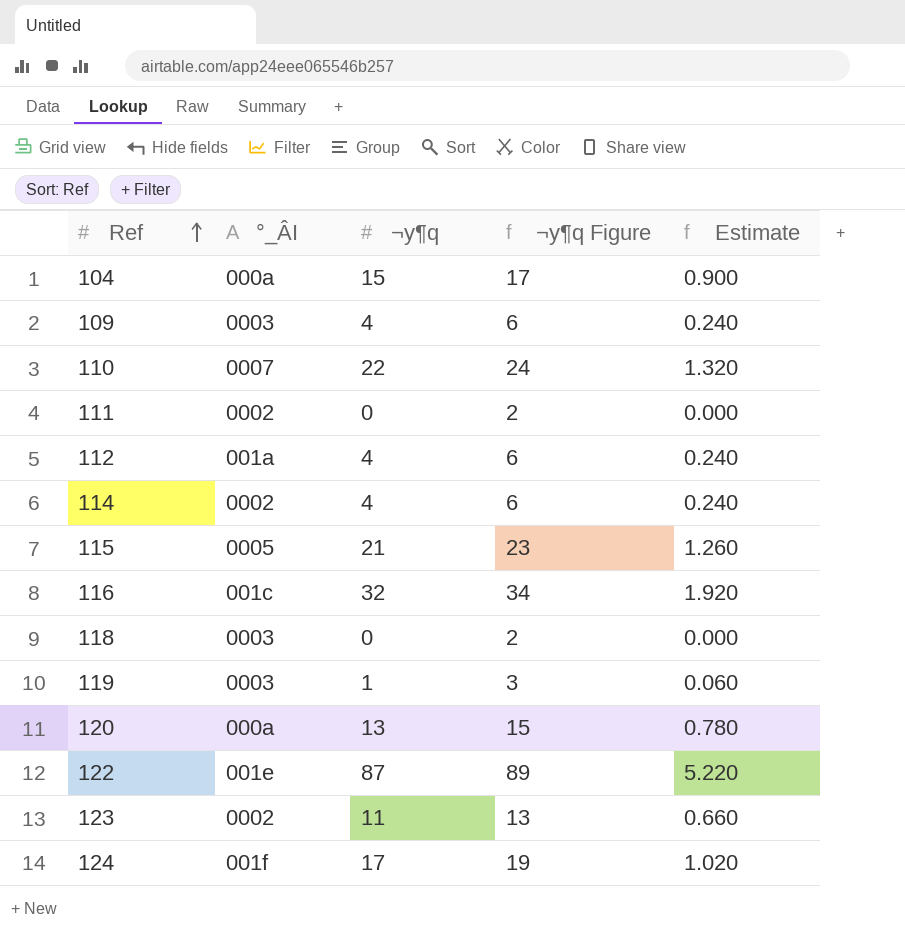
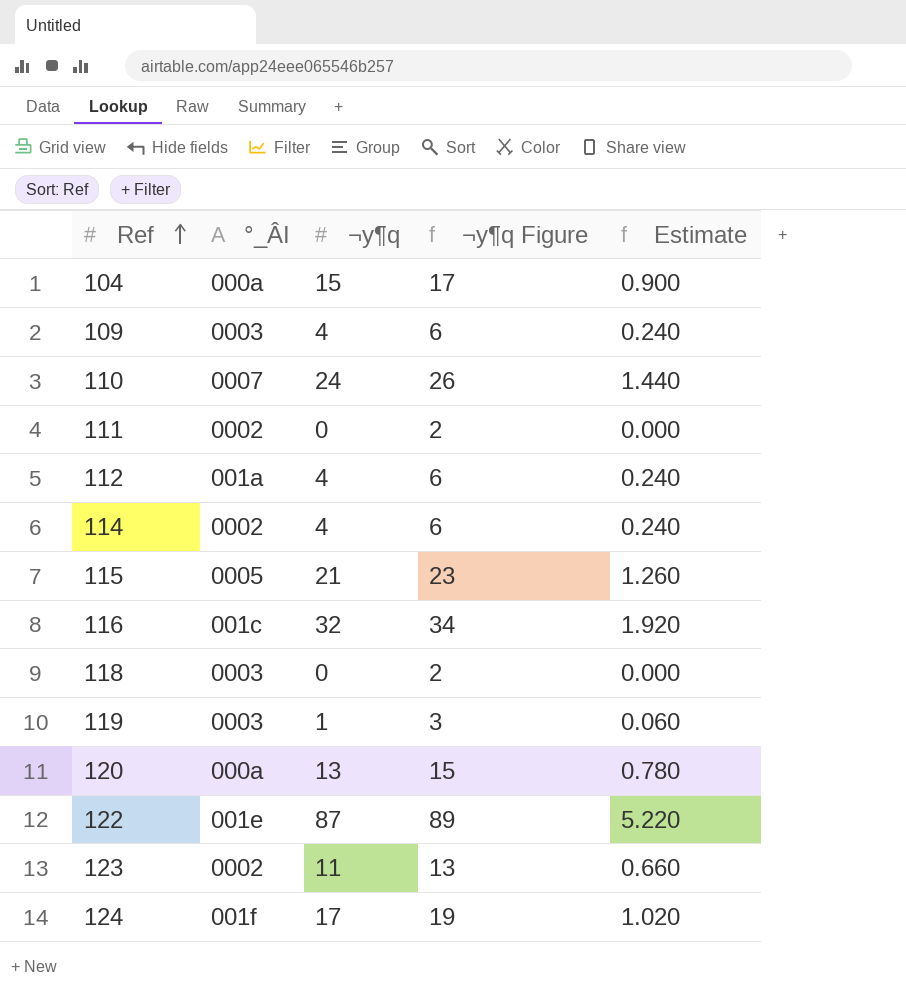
110 | ¬y¶q: 22 -> 24
110 | ¬y¶q Figure: 24 -> 26
110 | Estimate: 1.320 -> 1.440

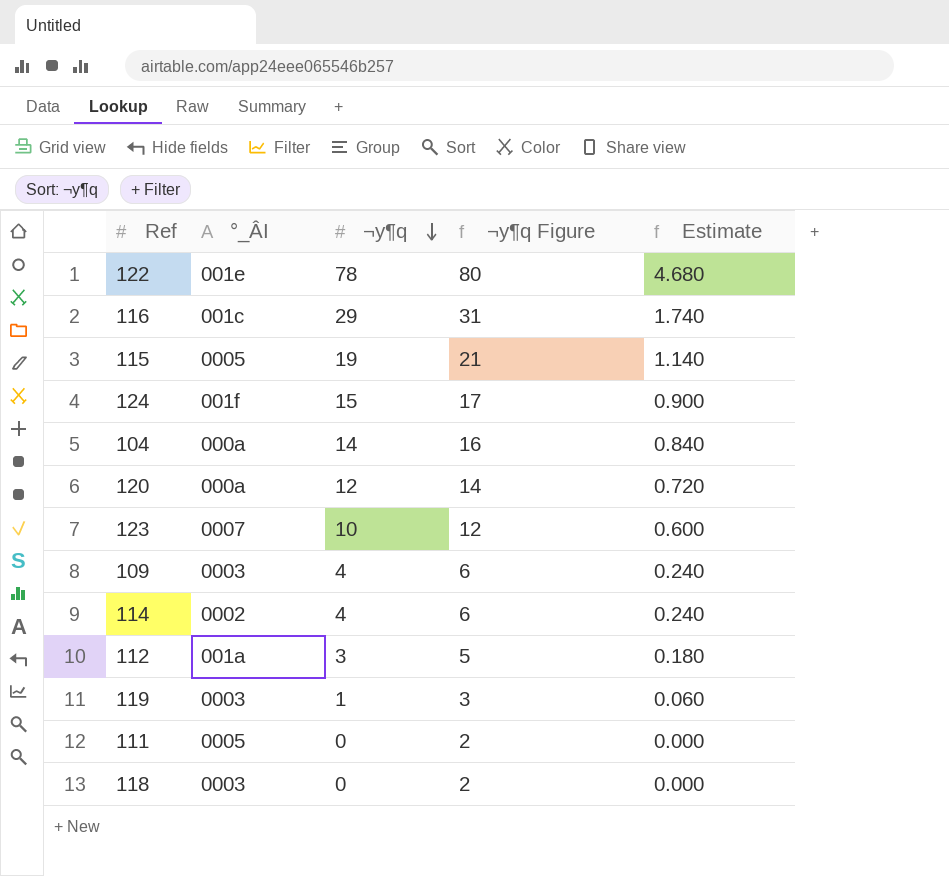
row order: Ref ascending -> ¬y¶q descending
row 110: 0007 | 24 | 26 | 1.440 -> none
122 | ¬y¶q: 87 -> 78
122 | ¬y¶q Figure: 89 -> 80
122 | Estimate: 5.220 -> 4.680
116 | ¬y¶q: 32 -> 29
116 | ¬y¶q Figure: 34 -> 31
116 | Estimate: 1.920 -> 1.740
115 | ¬y¶q: 21 -> 19
115 | ¬y¶q Figure: 23 -> 21
115 | Estimate: 1.260 -> 1.140
124 | ¬y¶q: 17 -> 15
124 | ¬y¶q Figure: 19 -> 17
124 | Estimate: 1.020 -> 0.900
104 | ¬y¶q: 15 -> 14
104 | ¬y¶q Figure: 17 -> 16
104 | Estimate: 0.900 -> 0.840
120 | ¬y¶q: 13 -> 12
120 | ¬y¶q Figure: 15 -> 14
120 | Estimate: 0.780 -> 0.720
123 | °_ÂI: 0002 -> 0007
123 | ¬y¶q: 11 -> 10
123 | ¬y¶q Figure: 13 -> 12
123 | Estimate: 0.660 -> 0.600
112 | ¬y¶q: 4 -> 3
112 | ¬y¶q Figure: 6 -> 5
112 | Estimate: 0.240 -> 0.180
111 | °_ÂI: 0002 -> 0005

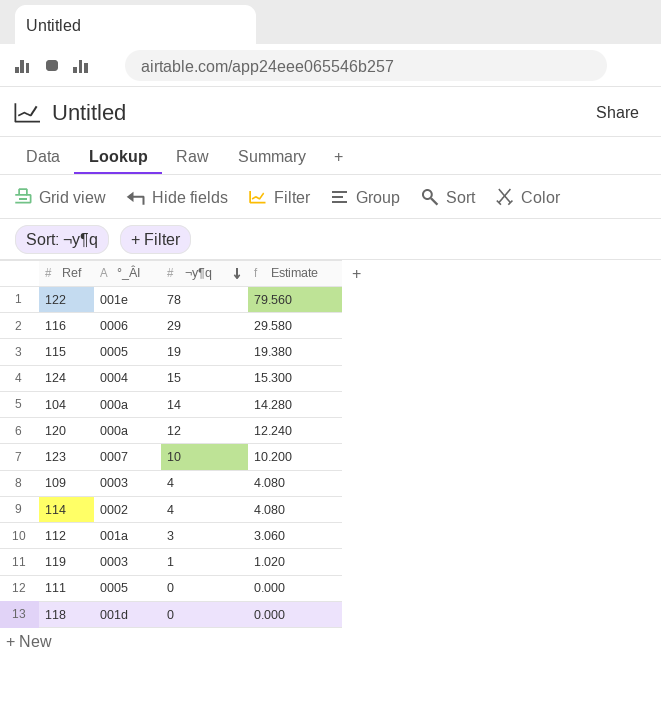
column ¬y¶q Figure | formula: [¬y¶q] + 2 -> none
column Estimate | formula: [¬y¶q] * 0.06 -> [¬y¶q] * 1.02
116 | °_ÂI: 001c -> 0006
124 | °_ÂI: 001f -> 0004
118 | °_ÂI: 0003 -> 001d

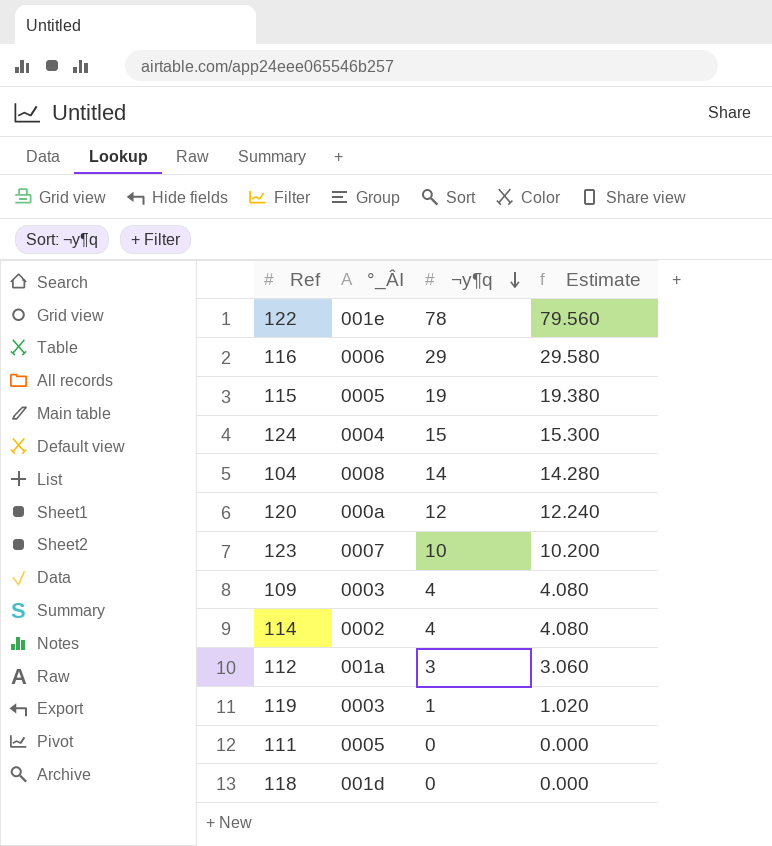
104 | °_ÂI: 000a -> 0008

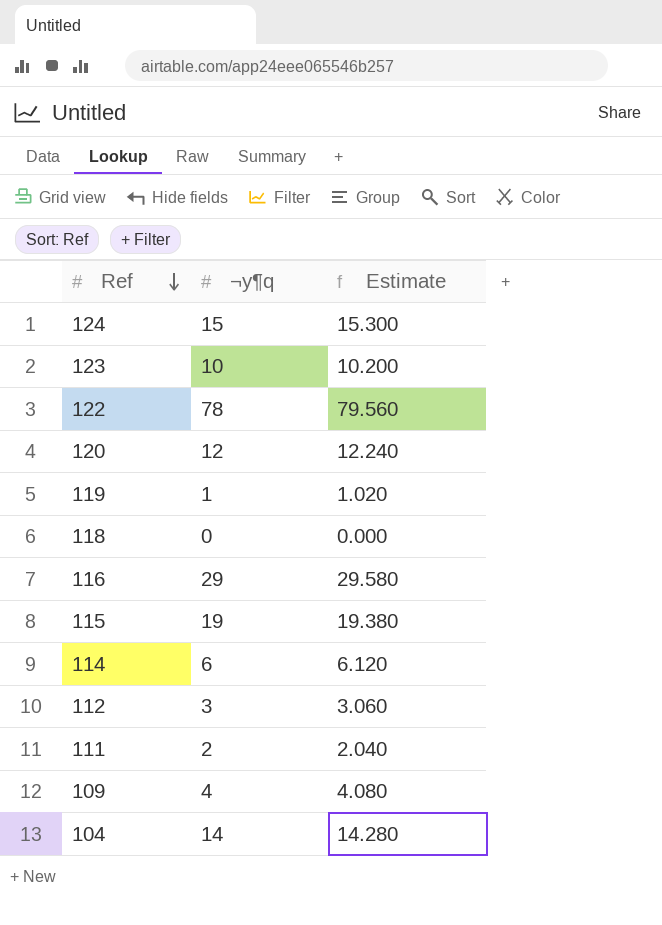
row order: ¬y¶q descending -> Ref descending
column °_ÂI | position: 2 -> none
114 | ¬y¶q: 4 -> 6
114 | Estimate: 4.080 -> 6.120
111 | ¬y¶q: 0 -> 2
111 | Estimate: 0.000 -> 2.040

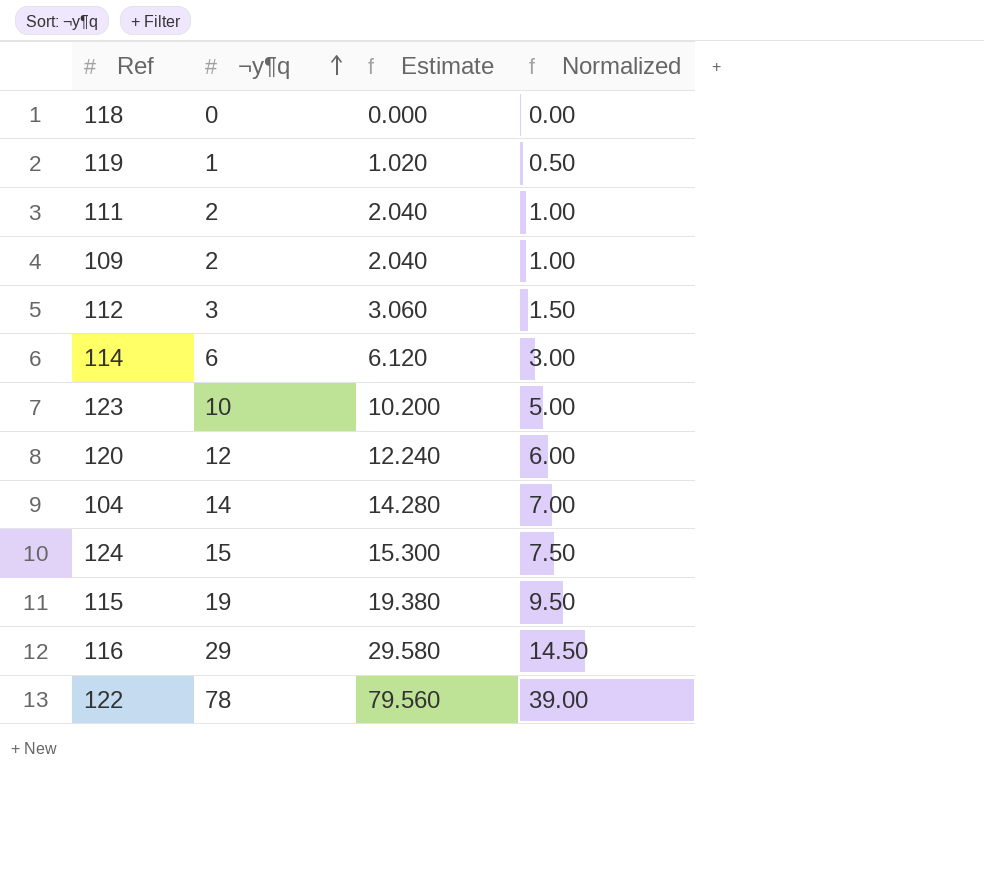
row order: Ref descending -> ¬y¶q ascending
column Normalized | formula: none -> [¬y¶q] * 0.5
109 | ¬y¶q: 4 -> 2
109 | Estimate: 4.080 -> 2.040

